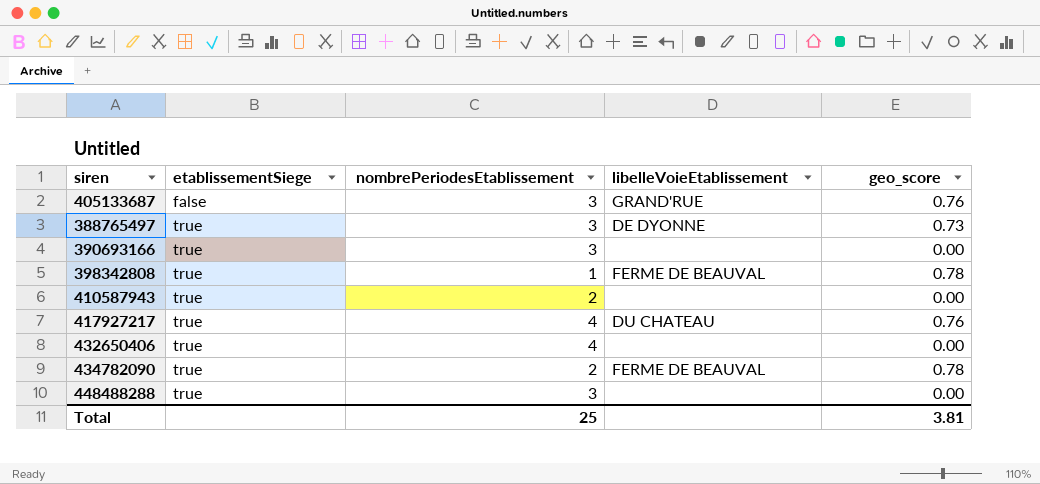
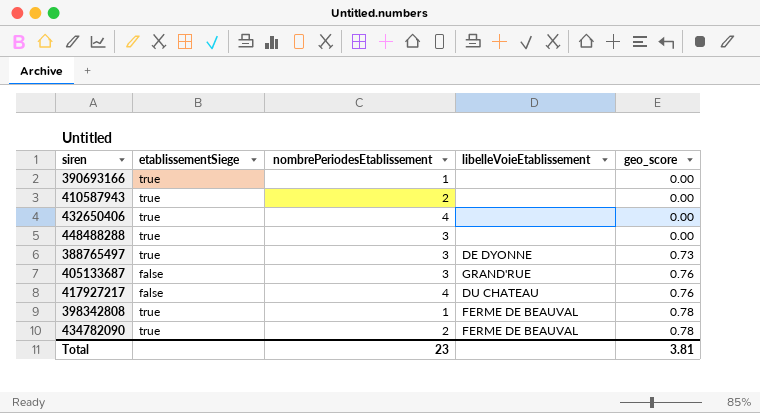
row order: etablissementSiege ascending -> geo_score ascending
390693166 | nombrePeriodesEtablissement: 3 -> 1
417927217 | etablissementSiege: true -> false
Total | nombrePeriodesEtablissement: 25 -> 23

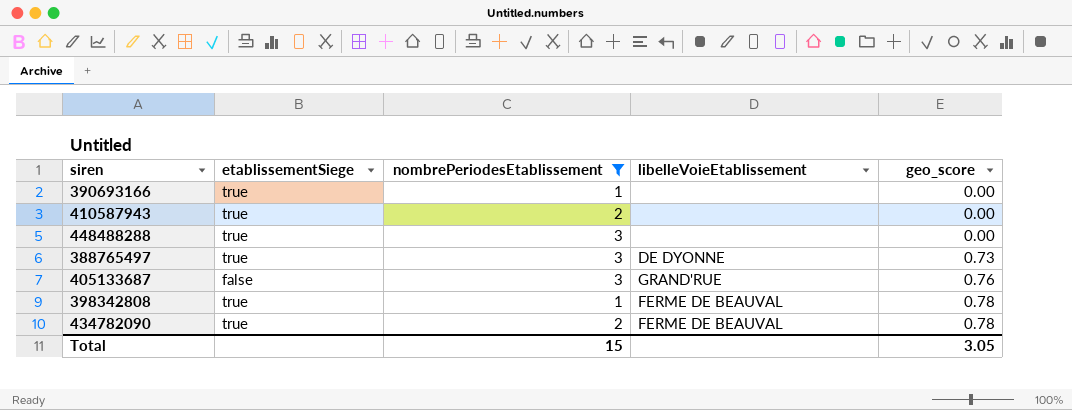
filter: none -> nombrePeriodesEtablissement != 4
Total | nombrePeriodesEtablissement: 23 -> 15
Total | geo_score: 3.81 -> 3.05

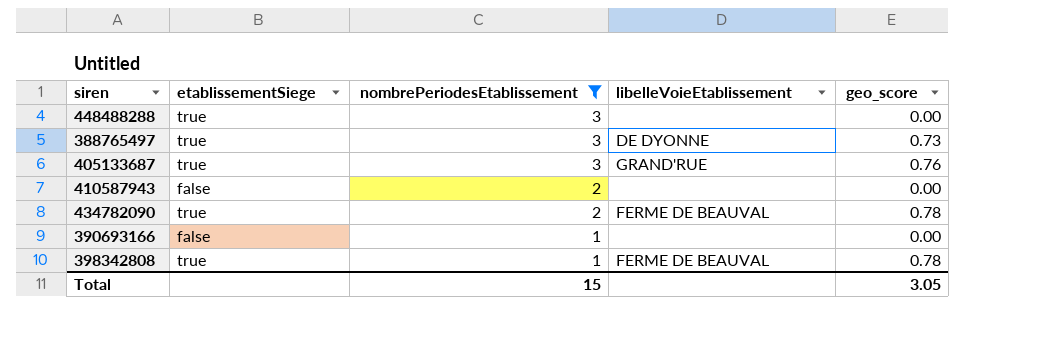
row order: geo_score ascending -> nombrePeriodesEtablissement descending
405133687 | etablissementSiege: false -> true
410587943 | etablissementSiege: true -> false
390693166 | etablissementSiege: true -> false

